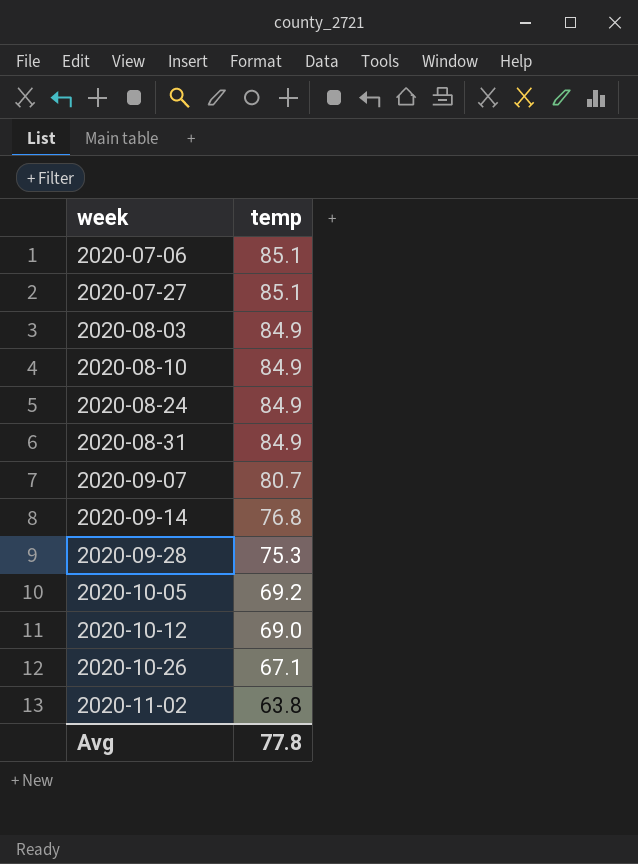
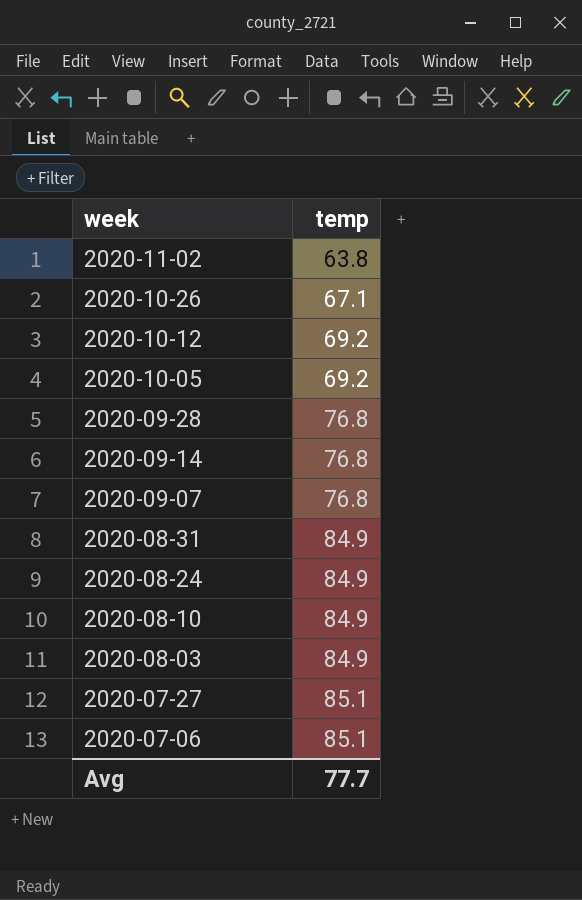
row order: week ascending -> week descending
2020-10-12 | temp: 69.0 -> 69.2
2020-09-28 | temp: 75.3 -> 76.8
2020-09-07 | temp: 80.7 -> 76.8
Avg | temp: 77.8 -> 77.7

